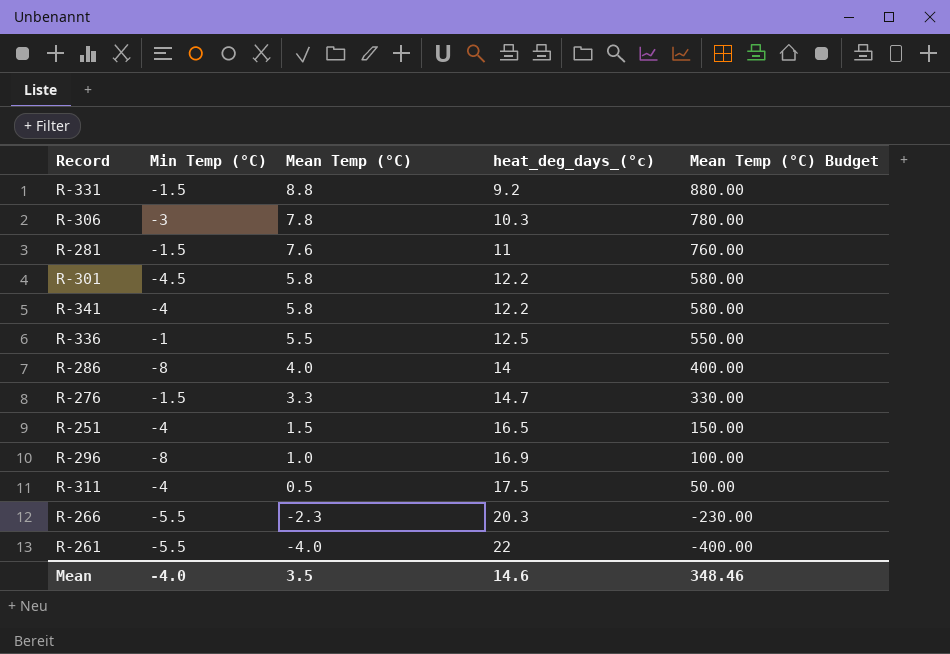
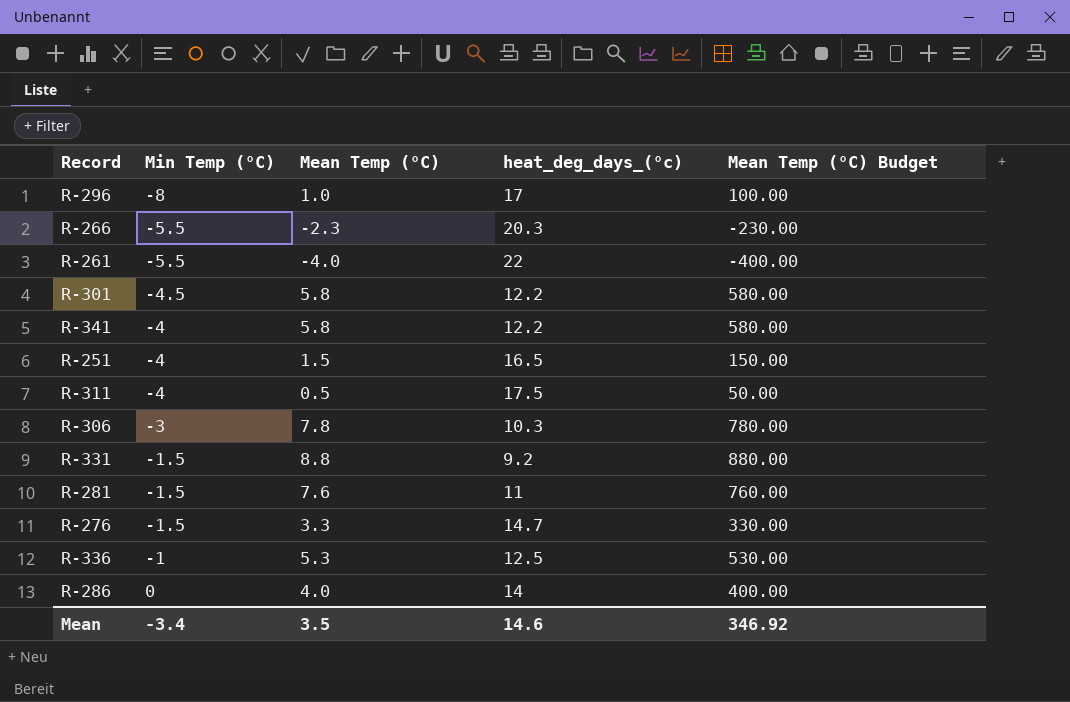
row order: Mean Temp (°C) descending -> Min Temp (°C) ascending
R-296 | heat_deg_days_(°c): 16.9 -> 17
R-336 | Mean Temp (°C): 5.5 -> 5.3
R-336 | Mean Temp (°C) Budget: 550.00 -> 530.00
R-286 | Min Temp (°C): -8 -> 0
Mean | Min Temp (°C): -4.0 -> -3.4
Mean | Mean Temp (°C) Budget: 348.46 -> 346.92

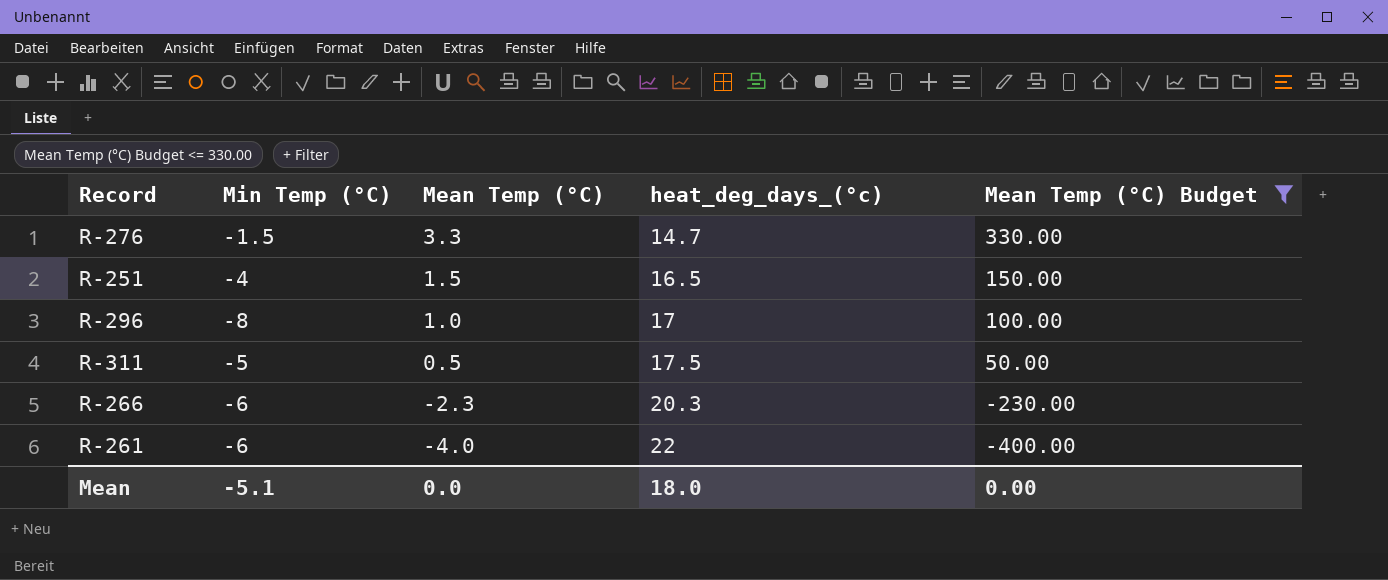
filter: none -> Mean Temp (°C) Budget <= 330.00
row order: Min Temp (°C) ascending -> Mean Temp (°C) descending
R-311 | Min Temp (°C): -4 -> -5
R-266 | Min Temp (°C): -5.5 -> -6
R-261 | Min Temp (°C): -5.5 -> -6
Mean | Min Temp (°C): -3.4 -> -5.1
Mean | Mean Temp (°C): 3.5 -> 0.0
Mean | heat_deg_days_(°c): 14.6 -> 18.0
Mean | Mean Temp (°C) Budget: 346.92 -> 0.00

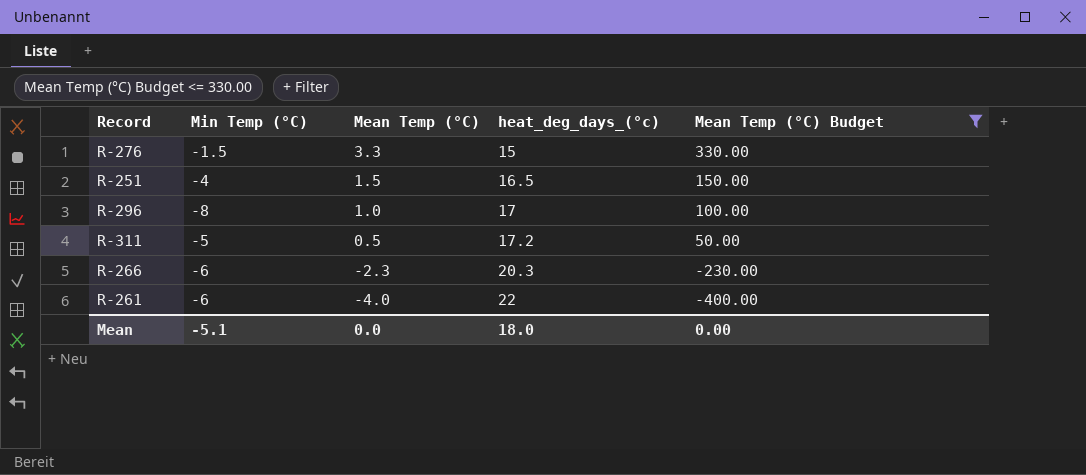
R-276 | heat_deg_days_(°c): 14.7 -> 15
R-311 | heat_deg_days_(°c): 17.5 -> 17.2

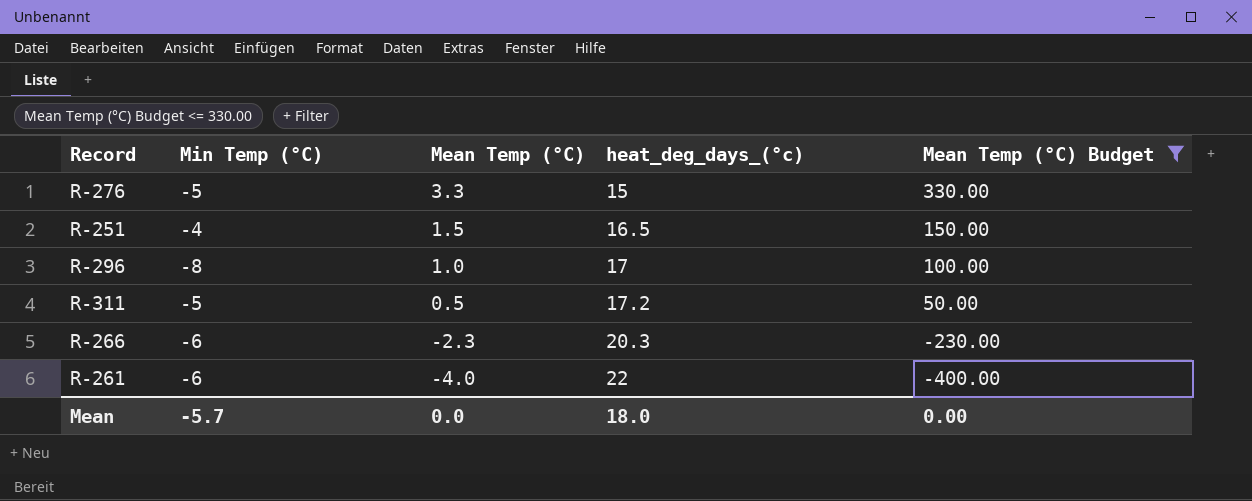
R-276 | Min Temp (°C): -1.5 -> -5
Mean | Min Temp (°C): -5.1 -> -5.7

